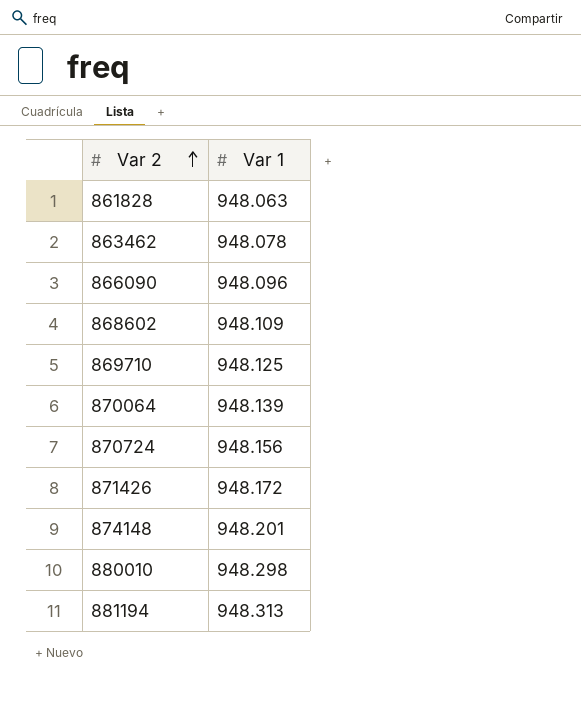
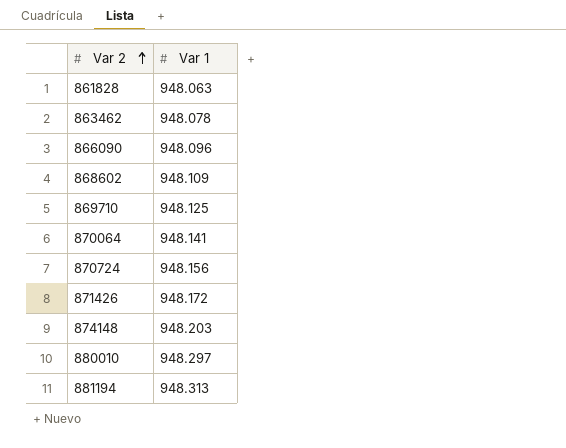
870064 | Var 1: 948.139 -> 948.141
874148 | Var 1: 948.201 -> 948.203
880010 | Var 1: 948.298 -> 948.297

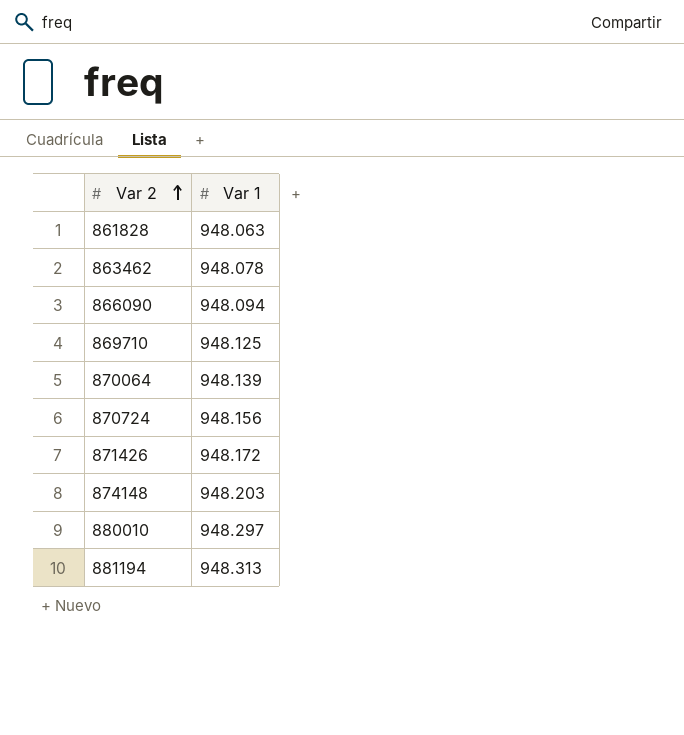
row 868602: 948.109 -> none
866090 | Var 1: 948.096 -> 948.094
870064 | Var 1: 948.141 -> 948.139

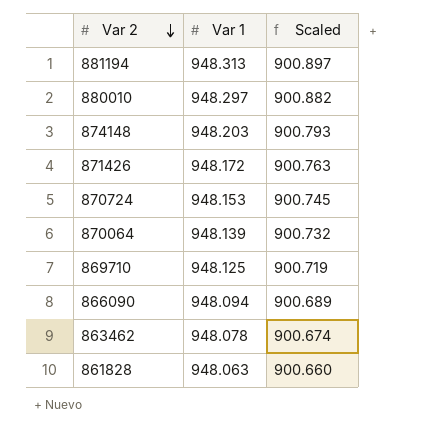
row order: Var 2 ascending -> Var 2 descending
column Scaled | formula: none -> [Var 1] * 0.95
870724 | Var 1: 948.156 -> 948.153

